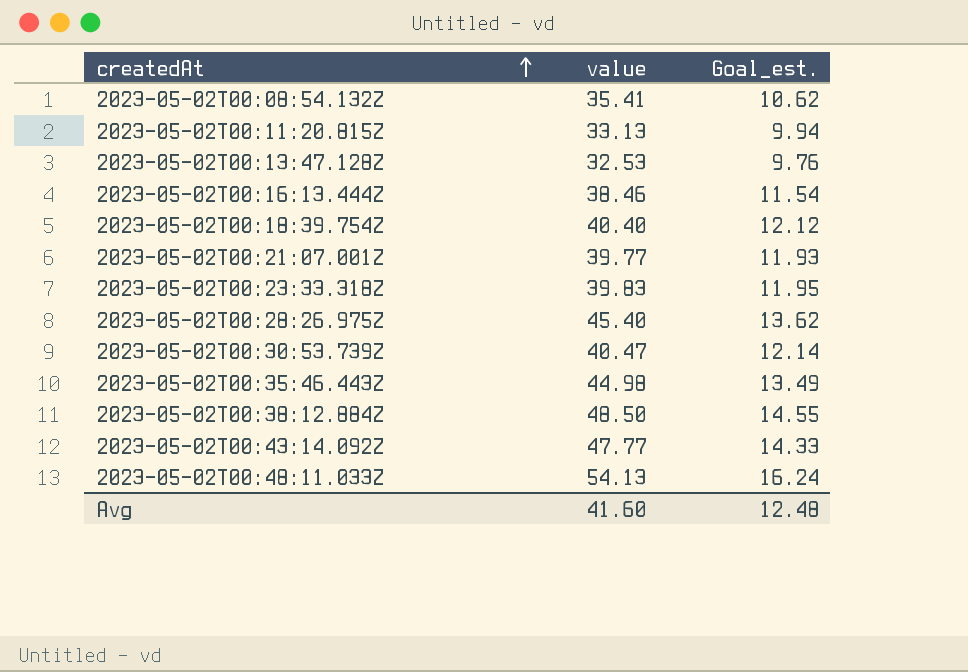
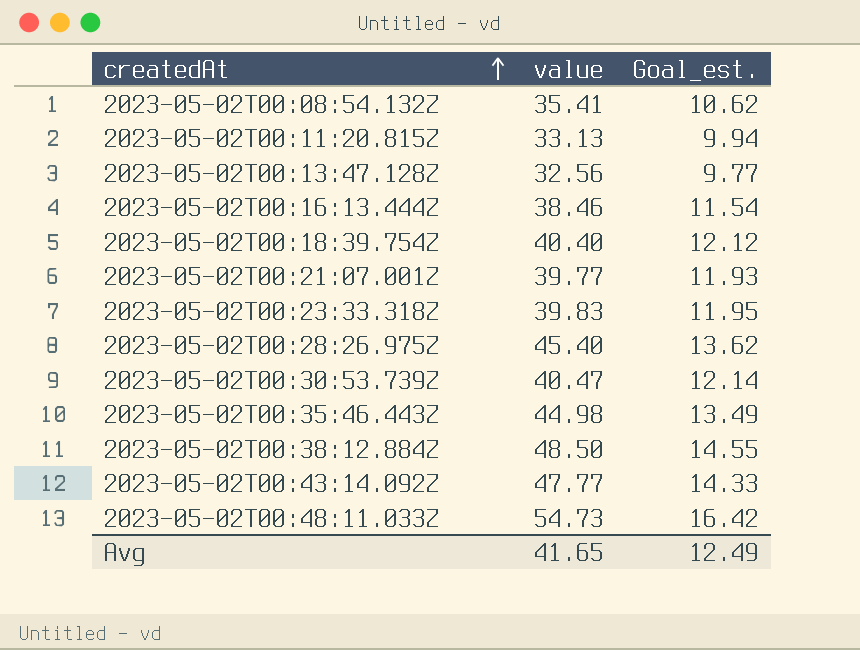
2023-05-02T00:13:47.128Z | value: 32.53 -> 32.56
2023-05-02T00:13:47.128Z | Goal_est.: 9.76 -> 9.77
2023-05-02T00:48:11.033Z | value: 54.13 -> 54.73
2023-05-02T00:48:11.033Z | Goal_est.: 16.24 -> 16.42
Avg | value: 41.60 -> 41.65
Avg | Goal_est.: 12.48 -> 12.49

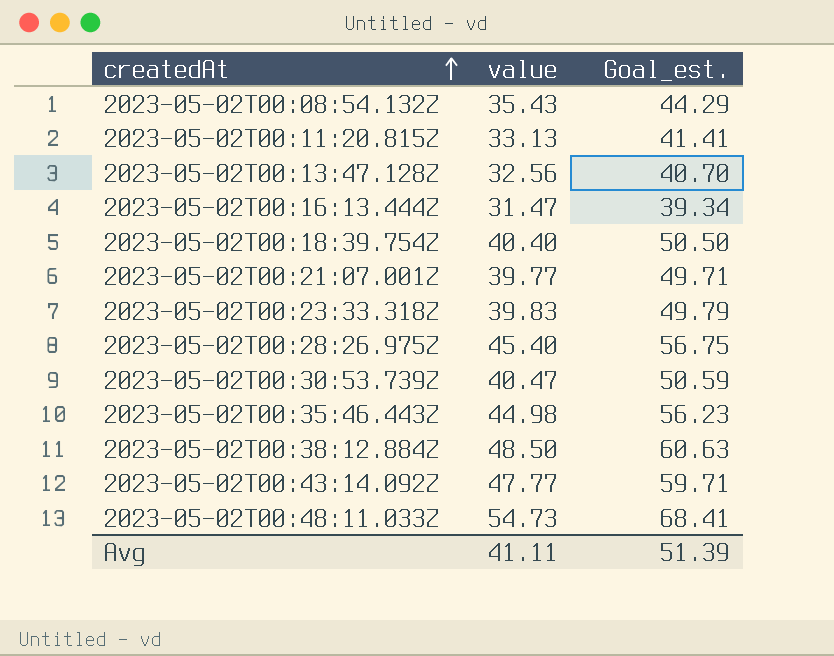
column Goal_est. | formula: [value] * 0.3 -> [value] * 1.25
2023-05-02T00:08:54.132Z | value: 35.41 -> 35.43
2023-05-02T00:16:13.444Z | value: 38.46 -> 31.47
Avg | value: 41.65 -> 41.11
Avg | Goal_est.: 12.49 -> 51.39

